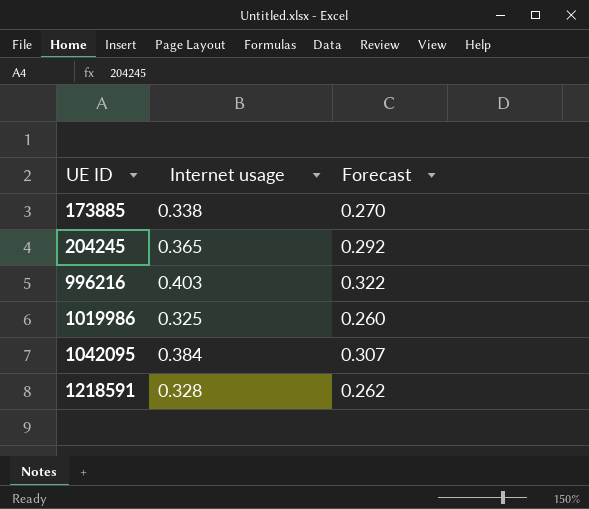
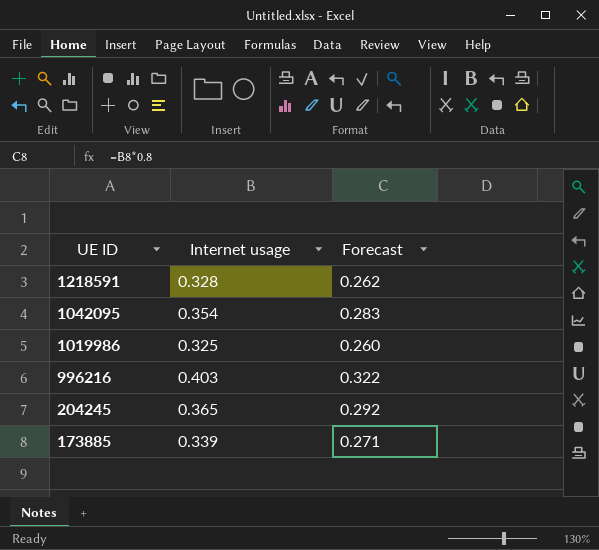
row order: UE ID ascending -> UE ID descending
1042095 | Internet usage: 0.384 -> 0.354
1042095 | Forecast: 0.307 -> 0.283
173885 | Internet usage: 0.338 -> 0.339
173885 | Forecast: 0.270 -> 0.271

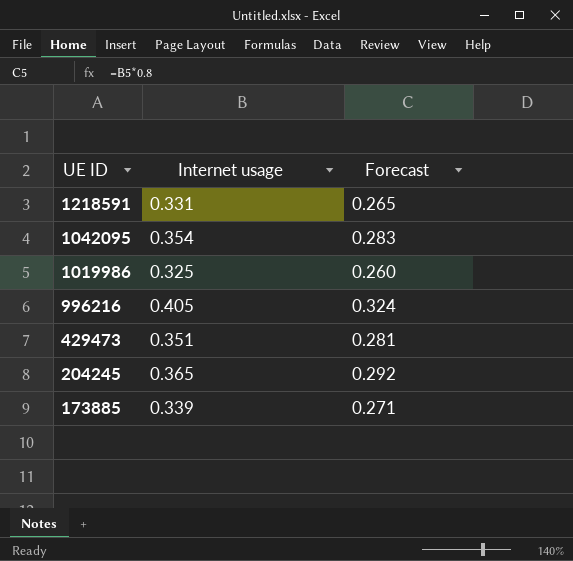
1218591 | Internet usage: 0.328 -> 0.331
1218591 | Forecast: 0.262 -> 0.265
996216 | Internet usage: 0.403 -> 0.405
996216 | Forecast: 0.322 -> 0.324
row 429473: none -> 0.351 | 0.281

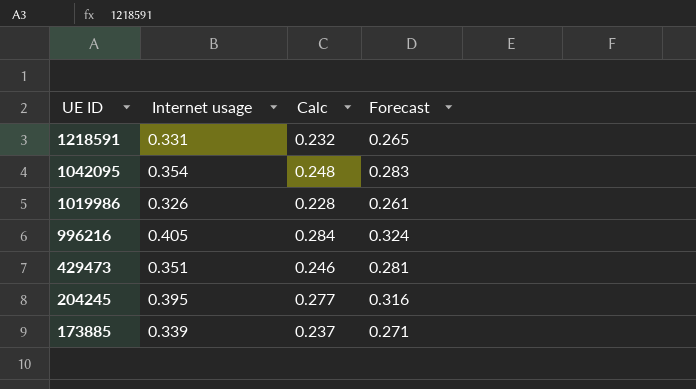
column Calc | formula: none -> [Internet usage] * 0.7
1019986 | Internet usage: 0.325 -> 0.326
1019986 | Forecast: 0.260 -> 0.261
204245 | Internet usage: 0.365 -> 0.395
204245 | Forecast: 0.292 -> 0.316

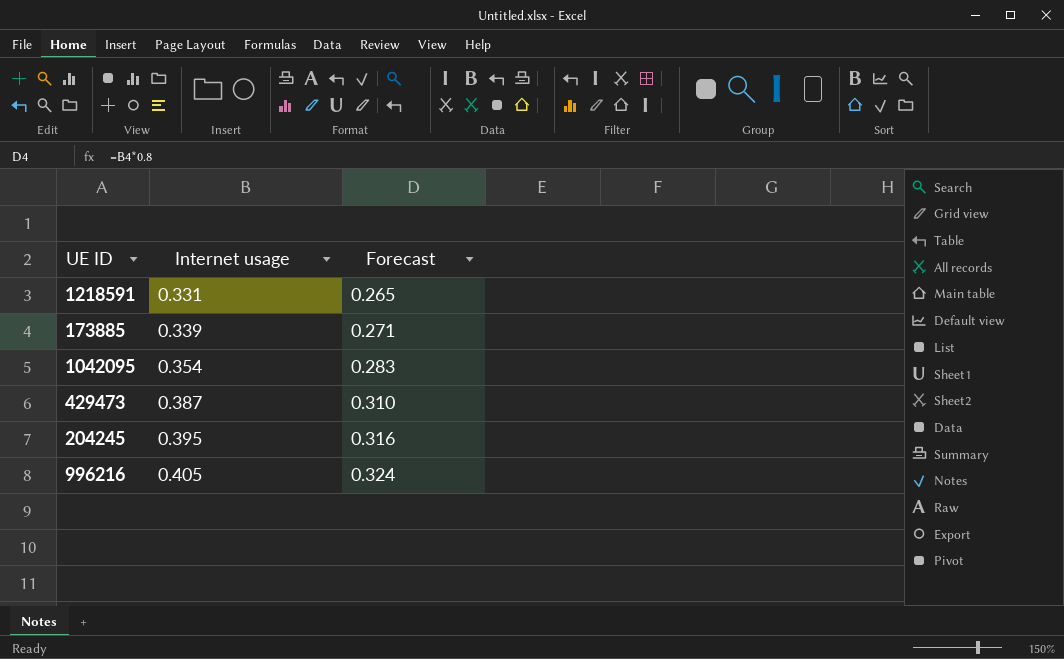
row order: UE ID descending -> Internet usage ascending
column Calc | formula: [Internet usage] * 0.7 -> none
row 1019986: 0.326 | 0.228 | 0.261 -> none
429473 | Internet usage: 0.351 -> 0.387
429473 | Forecast: 0.281 -> 0.310

